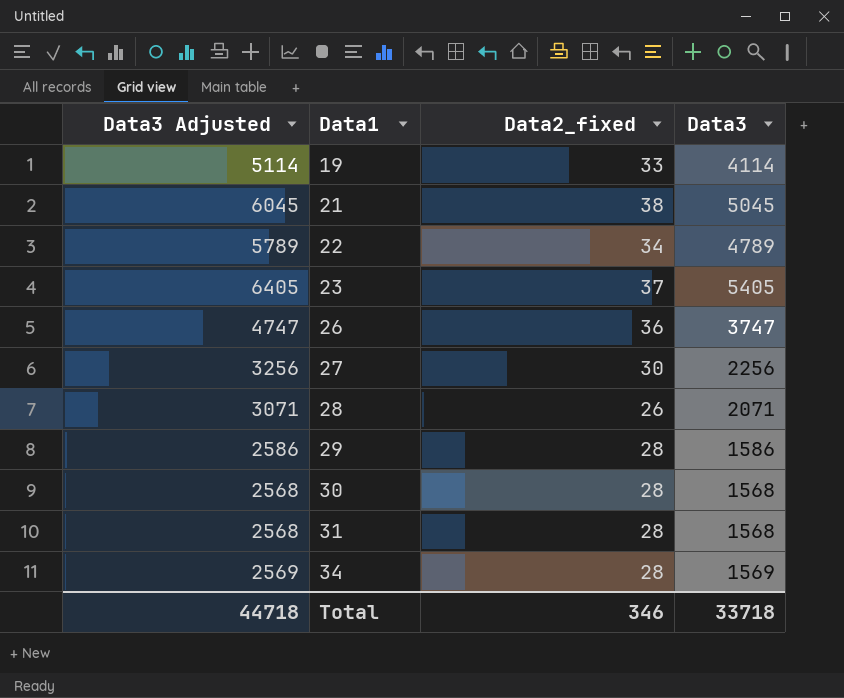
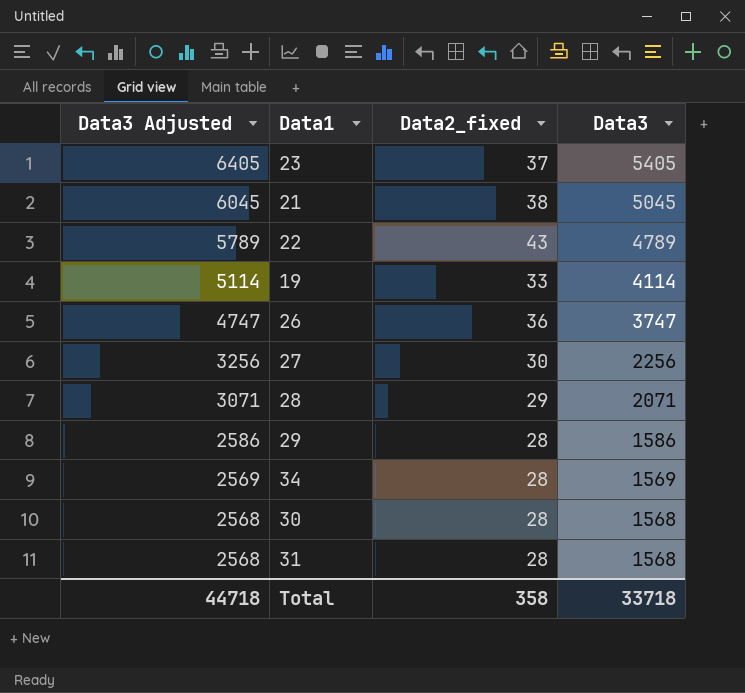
row order: Data1 ascending -> Data3 Adjusted descending
22 | Data2_fixed: 34 -> 43
28 | Data2_fixed: 26 -> 29
Total | Data2_fixed: 346 -> 358

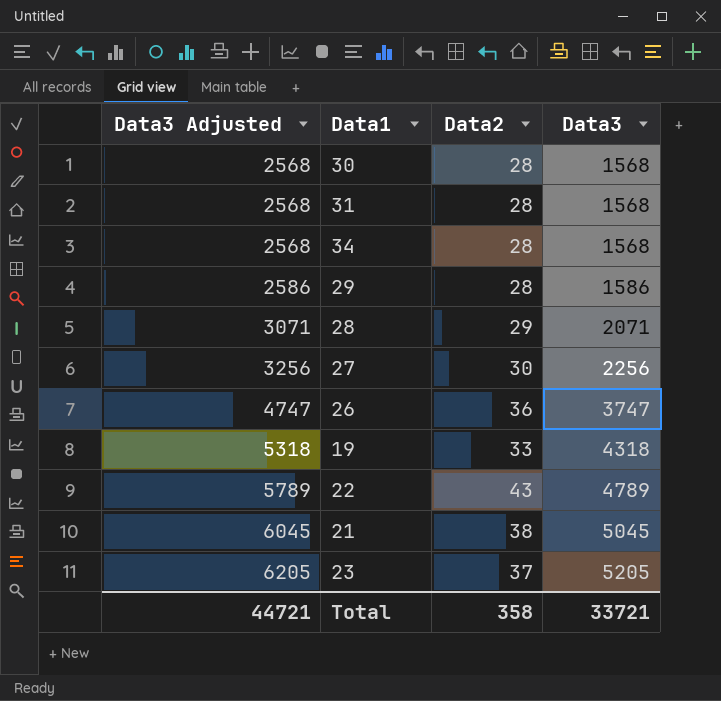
row order: Data3 Adjusted descending -> Data3 Adjusted ascending
column name: Data2_fixed -> Data2
34 | Data3 Adjusted: 2569 -> 2568
34 | Data3: 1569 -> 1568
19 | Data3 Adjusted: 5114 -> 5318
19 | Data3: 4114 -> 4318
23 | Data3 Adjusted: 6405 -> 6205
23 | Data3: 5405 -> 5205
Total | Data3 Adjusted: 44718 -> 44721
Total | Data3: 33718 -> 33721

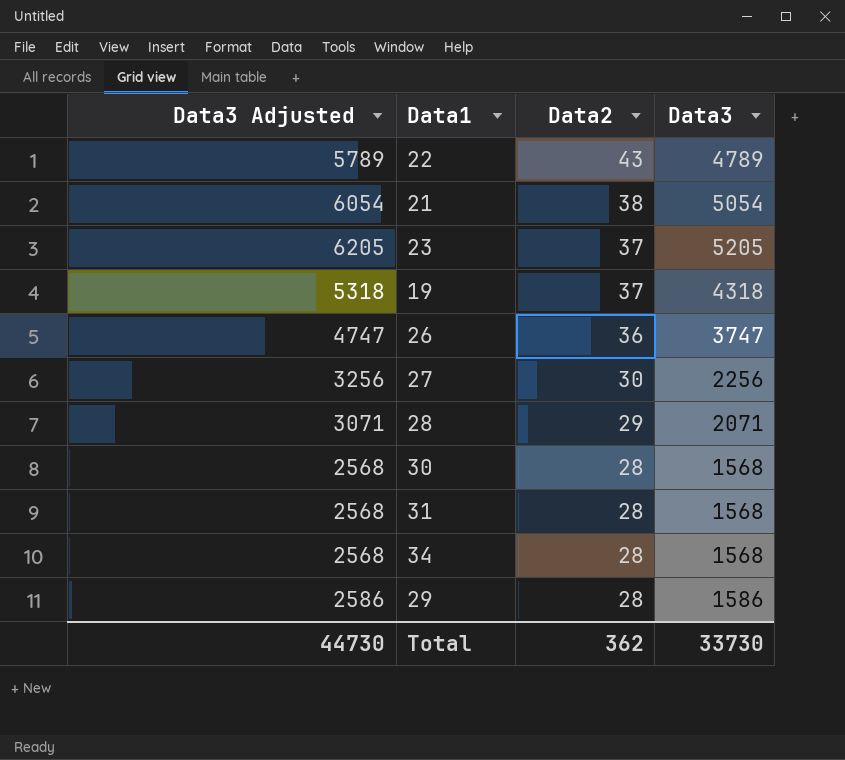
row order: Data3 Adjusted ascending -> Data2 descending
21 | Data3 Adjusted: 6045 -> 6054
21 | Data3: 5045 -> 5054
19 | Data2: 33 -> 37
Total | Data3 Adjusted: 44721 -> 44730
Total | Data2: 358 -> 362
Total | Data3: 33721 -> 33730

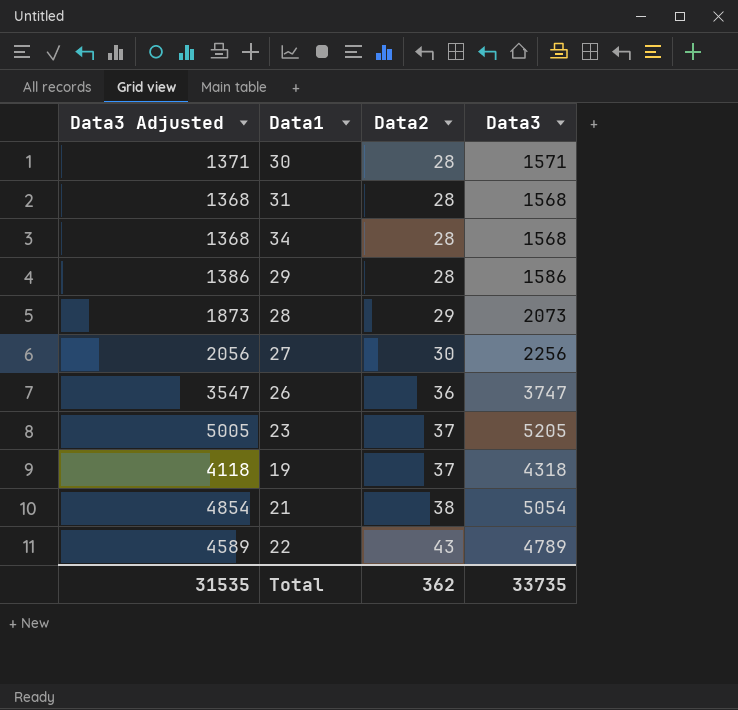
row order: Data2 descending -> Data2 ascending
column Data3 Adjusted | formula: [Data3] + 1000 -> [Data3] - 200
30 | Data3: 1568 -> 1571
28 | Data3: 2071 -> 2073
Total | Data3 Adjusted: 44730 -> 31535
Total | Data3: 33730 -> 33735

